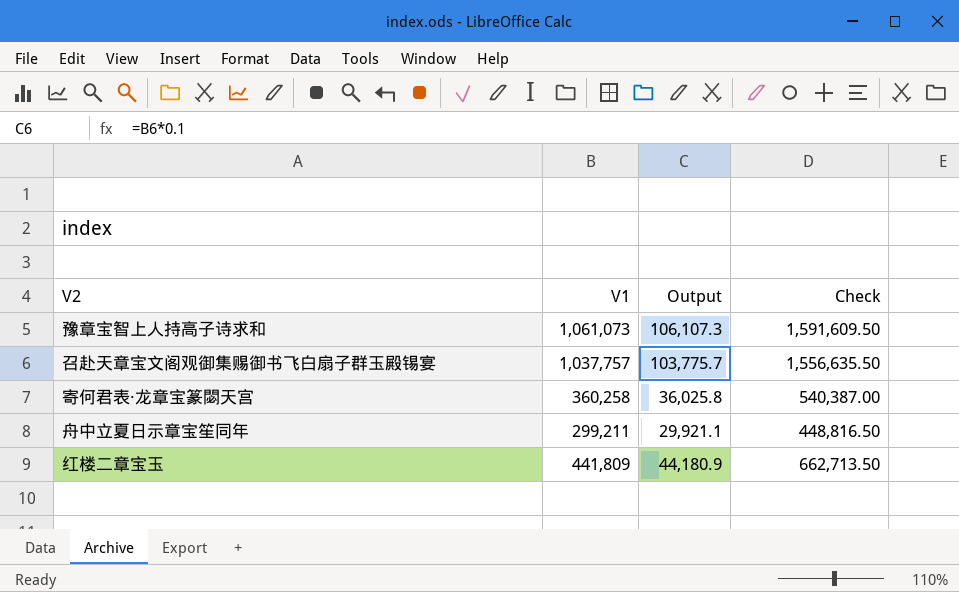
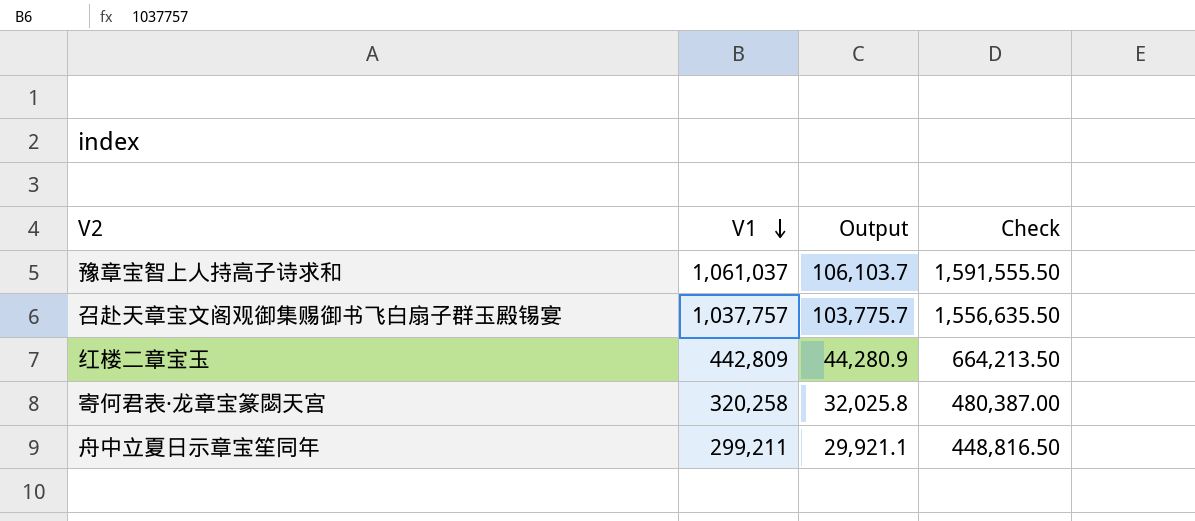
row order: none -> V1 descending
豫章宝智上人持高子诗求和 | V1: 1,061,073 -> 1,061,037
豫章宝智上人持高子诗求和 | Output: 106,107.3 -> 106,103.7
豫章宝智上人持高子诗求和 | Check: 1,591,609.50 -> 1,591,555.50
红楼二章宝玉 | V1: 441,809 -> 442,809
红楼二章宝玉 | Output: 44,180.9 -> 44,280.9
红楼二章宝玉 | Check: 662,713.50 -> 664,213.50
寄何君表·龙章宝篆閟天宫 | V1: 360,258 -> 320,258
寄何君表·龙章宝篆閟天宫 | Output: 36,025.8 -> 32,025.8
寄何君表·龙章宝篆閟天宫 | Check: 540,387.00 -> 480,387.00

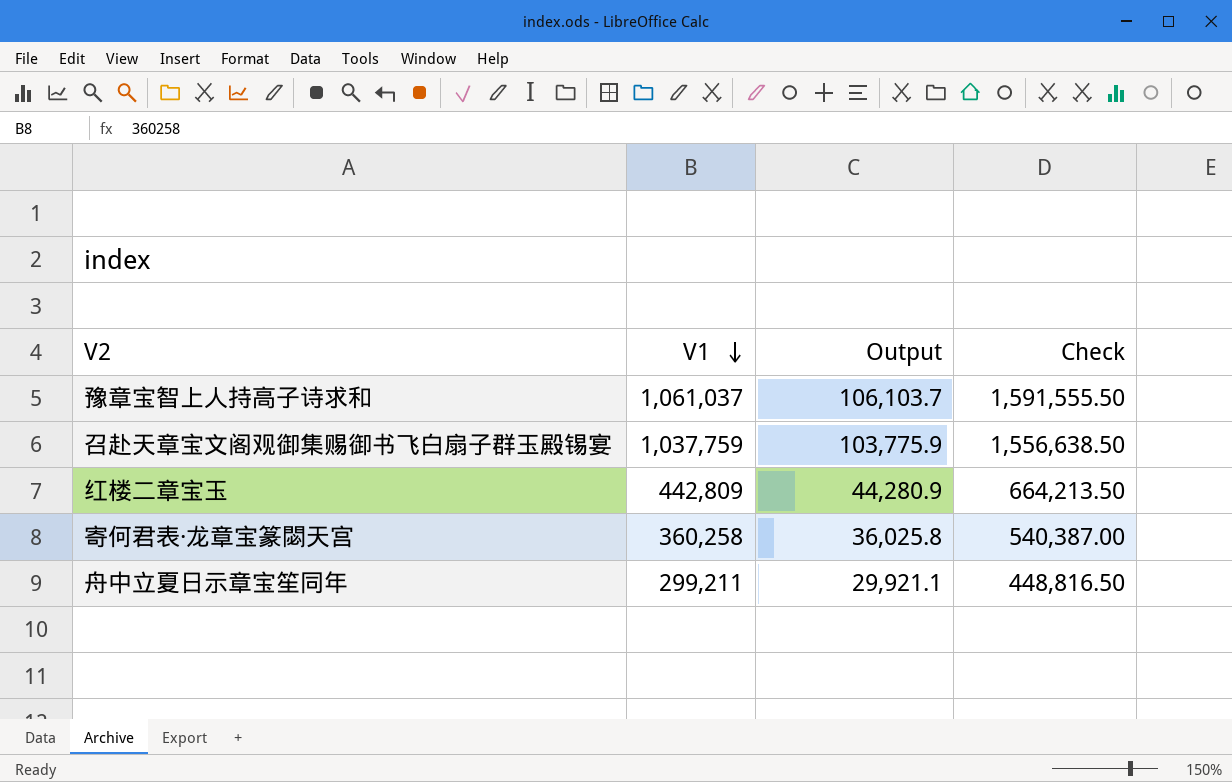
召赴天章宝文阁观御集赐御书飞白扇子群玉殿锡宴 | V1: 1,037,757 -> 1,037,759
召赴天章宝文阁观御集赐御书飞白扇子群玉殿锡宴 | Output: 103,775.7 -> 103,775.9
召赴天章宝文阁观御集赐御书飞白扇子群玉殿锡宴 | Check: 1,556,635.50 -> 1,556,638.50
寄何君表·龙章宝篆閟天宫 | V1: 320,258 -> 360,258
寄何君表·龙章宝篆閟天宫 | Output: 32,025.8 -> 36,025.8
寄何君表·龙章宝篆閟天宫 | Check: 480,387.00 -> 540,387.00

